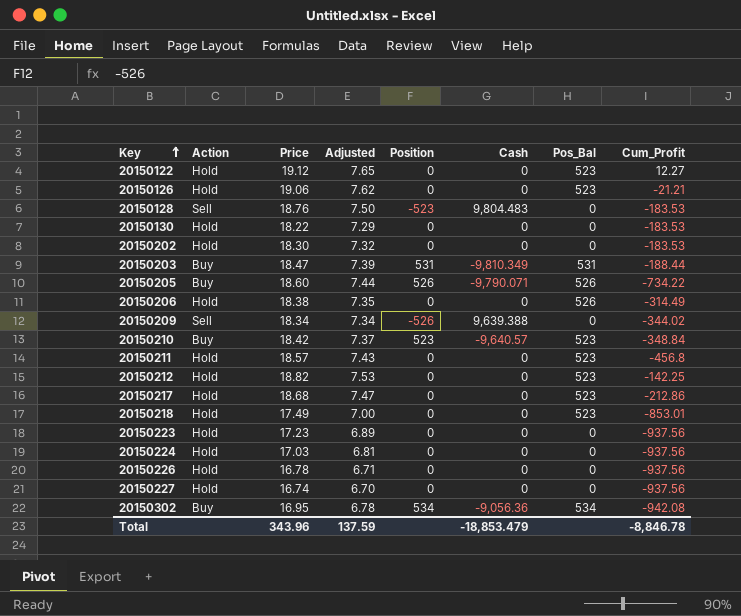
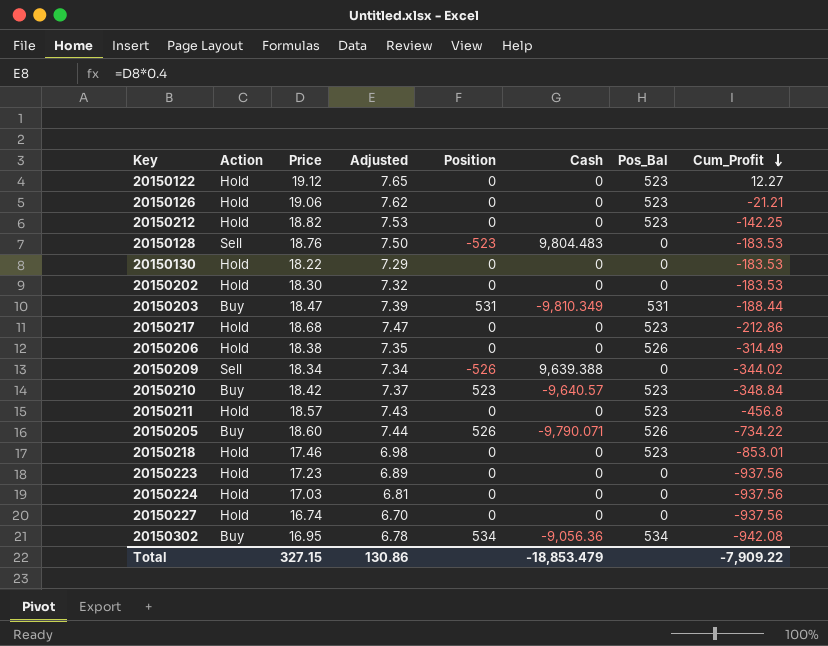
row order: Key ascending -> Cum_Profit descending
row 20150226: Hold | 16.78 | 6.71 | 0 | 0 | 0 | -937.56 -> none
20150218 | Price: 17.49 -> 17.46
20150218 | Adjusted: 7.00 -> 6.98
Total | Price: 343.96 -> 327.15
Total | Adjusted: 137.59 -> 130.86
Total | Cum_Profit: -8,846.78 -> -7,909.22

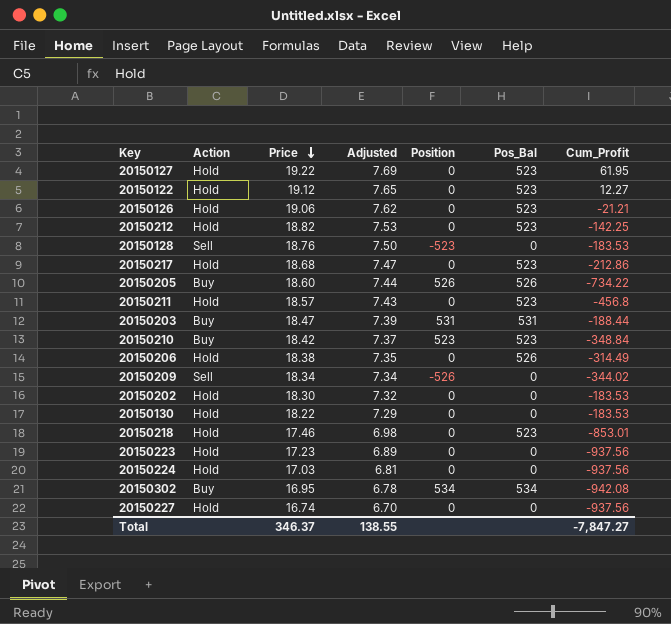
row order: Cum_Profit descending -> Price descending
column Cash | position: 6 -> none
row 20150127: none -> Hold | 19.22 | 7.69 | 0 | 523 | 61.95
Total | Price: 327.15 -> 346.37
Total | Adjusted: 130.86 -> 138.55
Total | Cum_Profit: -7,909.22 -> -7,847.27

